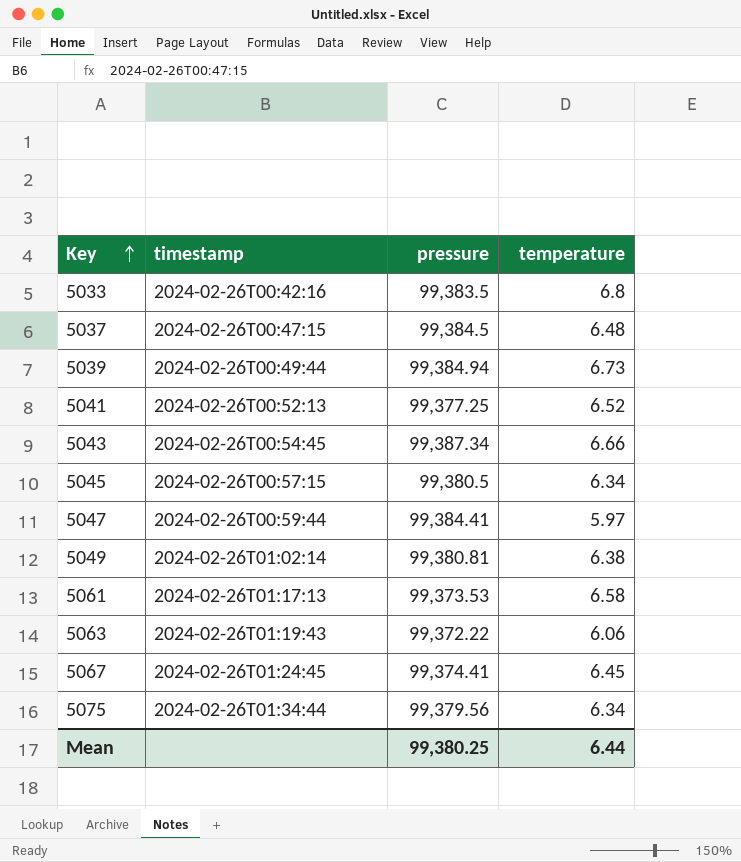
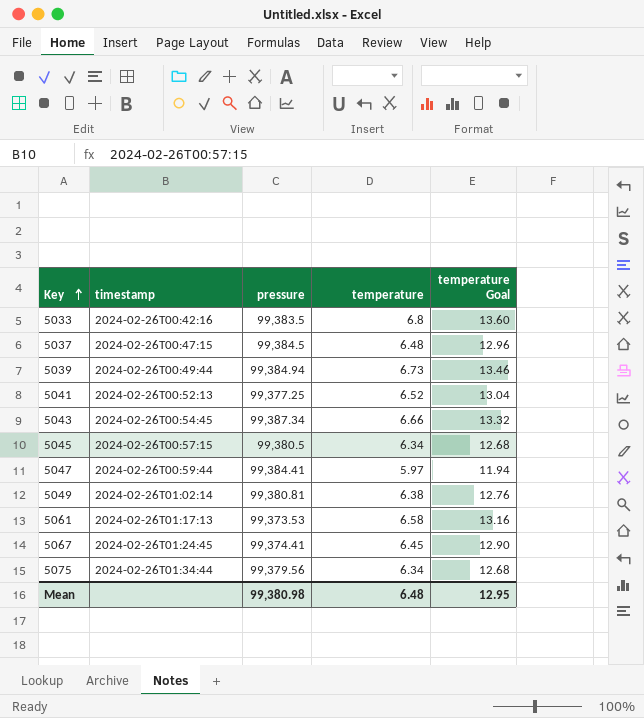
column temperature Goal | formula: none -> [temperature] * 2
row 5063: 2024-02-26T01:19:43 | 99,372.22 | 6.06 -> none
Mean | pressure: 99,380.25 -> 99,380.98
Mean | temperature: 6.44 -> 6.48

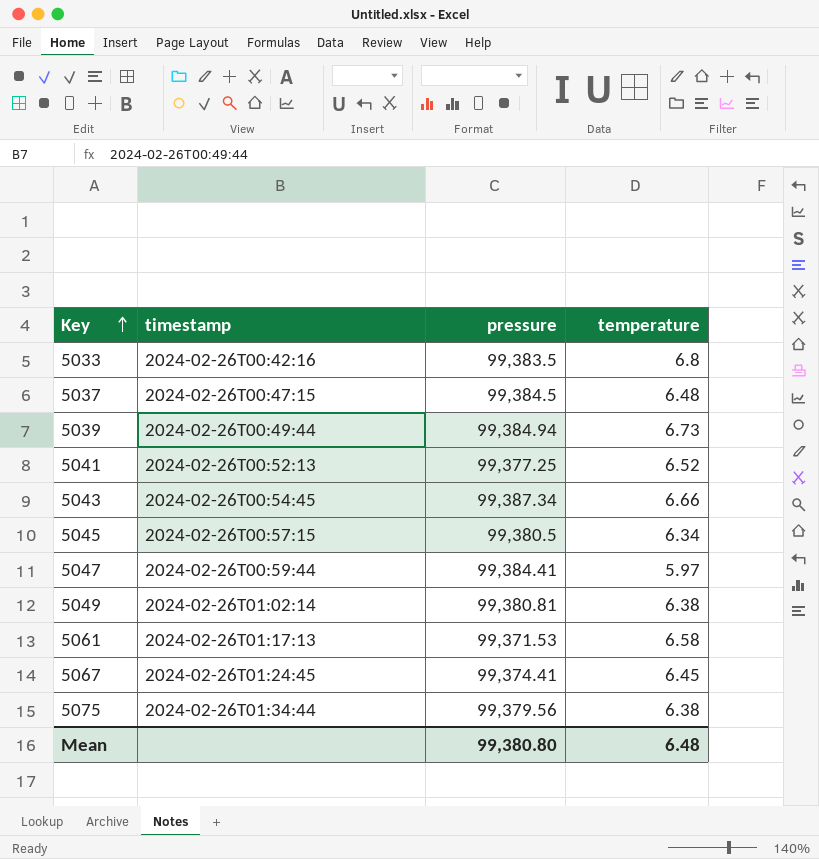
column temperature Goal | formula: [temperature] * 2 -> none
5061 | pressure: 99,373.53 -> 99,371.53
5075 | temperature: 6.34 -> 6.38
Mean | pressure: 99,380.98 -> 99,380.80

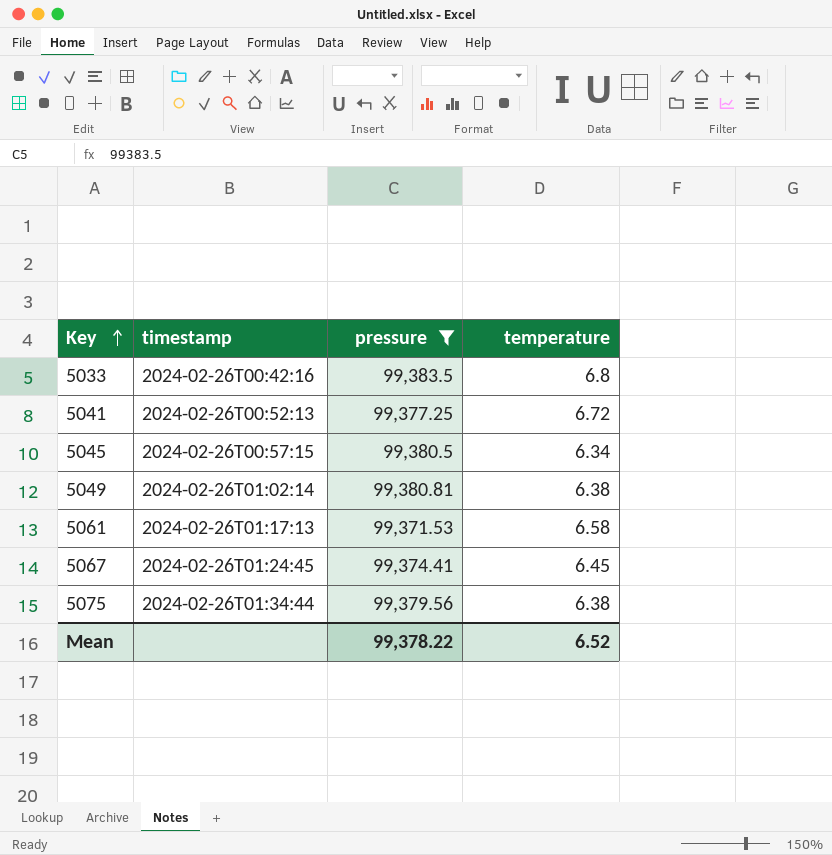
filter: none -> pressure <= 99,383.5
5041 | temperature: 6.52 -> 6.72
Mean | pressure: 99,380.80 -> 99,378.22
Mean | temperature: 6.48 -> 6.52

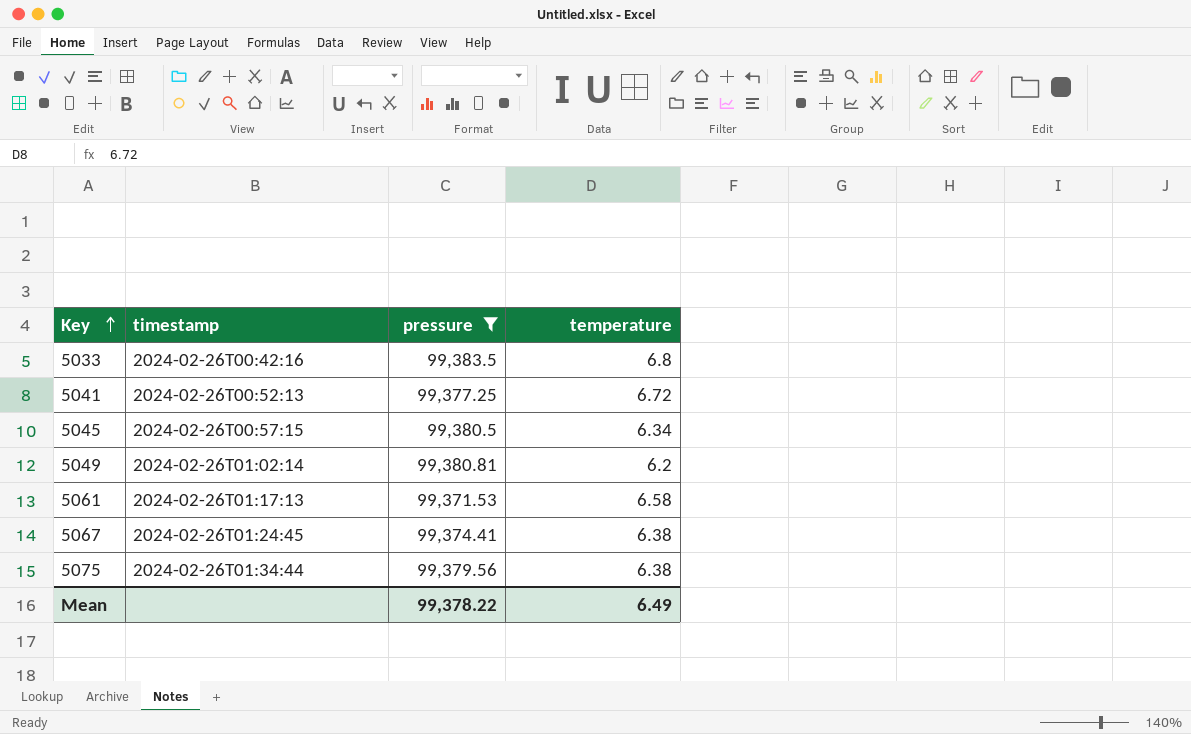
5049 | temperature: 6.38 -> 6.2
5067 | temperature: 6.45 -> 6.38
Mean | temperature: 6.52 -> 6.49

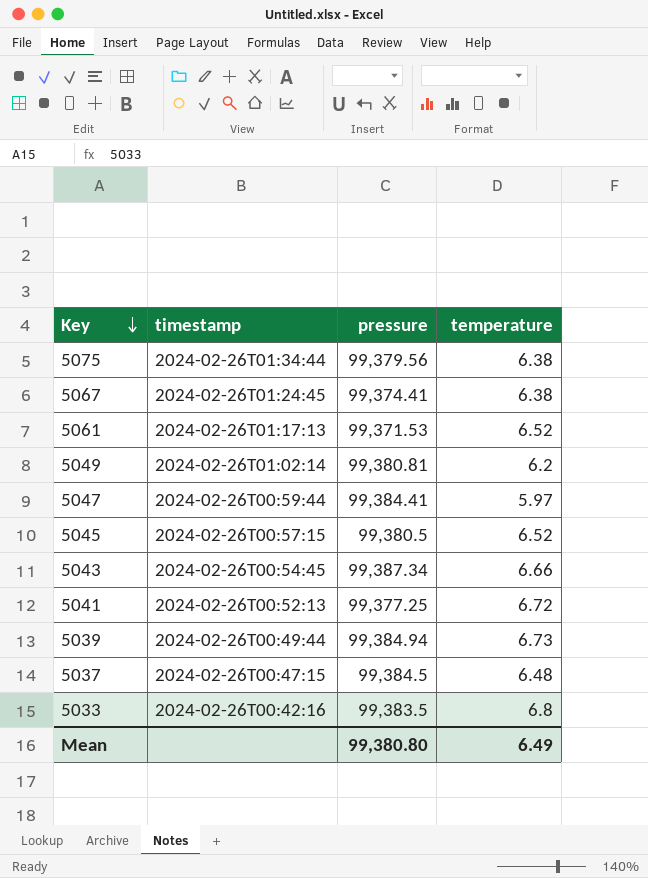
filter: pressure <= 99,383.5 -> none
row order: Key ascending -> Key descending
5061 | temperature: 6.58 -> 6.52
5045 | temperature: 6.34 -> 6.52
Mean | pressure: 99,378.22 -> 99,380.80

